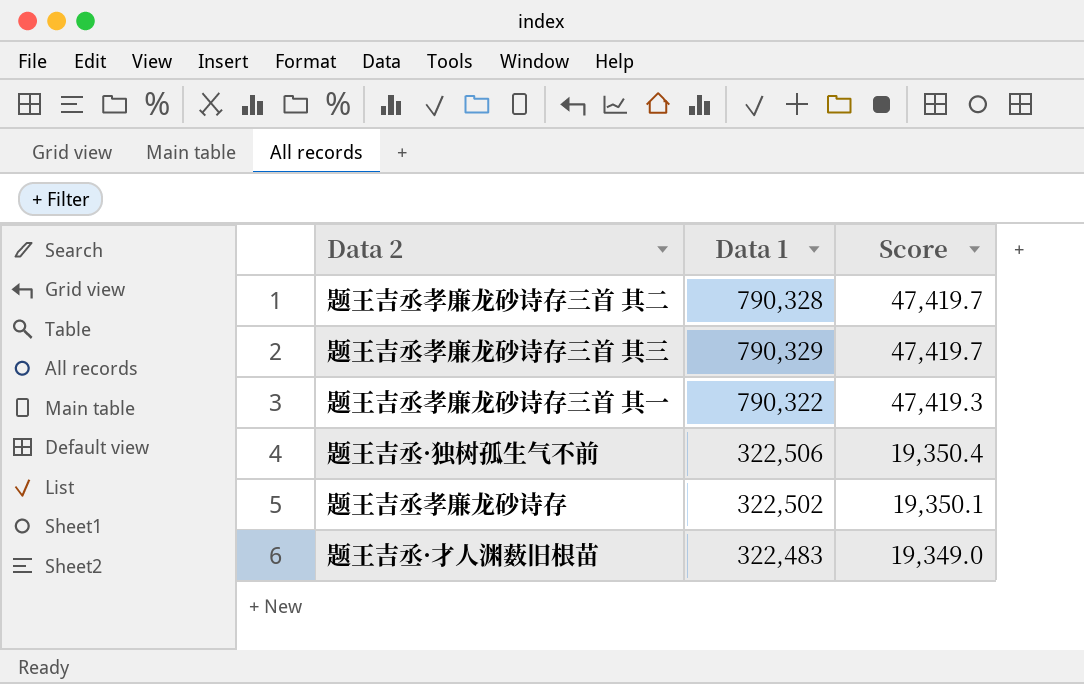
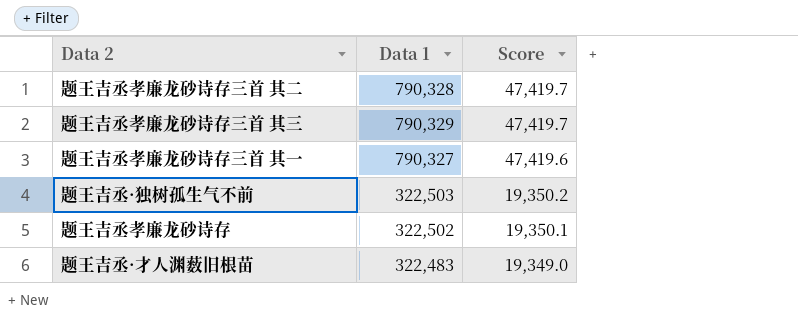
题王吉丞孝廉龙砂诗存三首 其一 | Data 1: 790,322 -> 790,327
题王吉丞孝廉龙砂诗存三首 其一 | Score: 47,419.3 -> 47,419.6
题王吉丞·独树孤生气不前 | Data 1: 322,506 -> 322,503
题王吉丞·独树孤生气不前 | Score: 19,350.4 -> 19,350.2

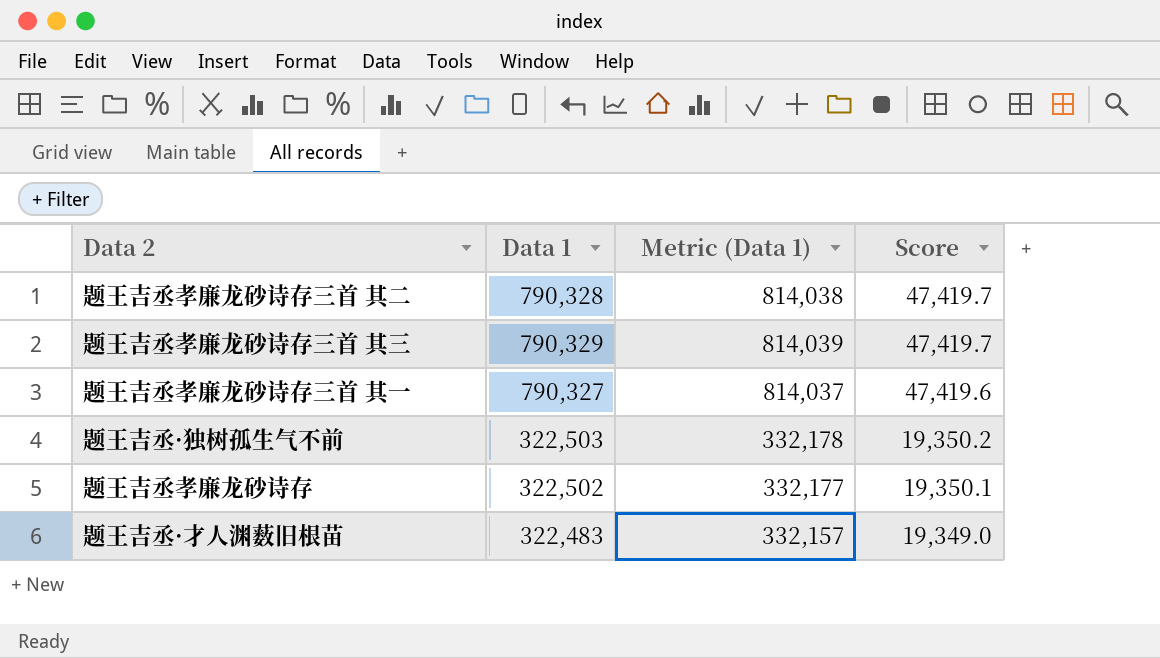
column Metric (Data 1) | formula: none -> [Data 1] * 1.03

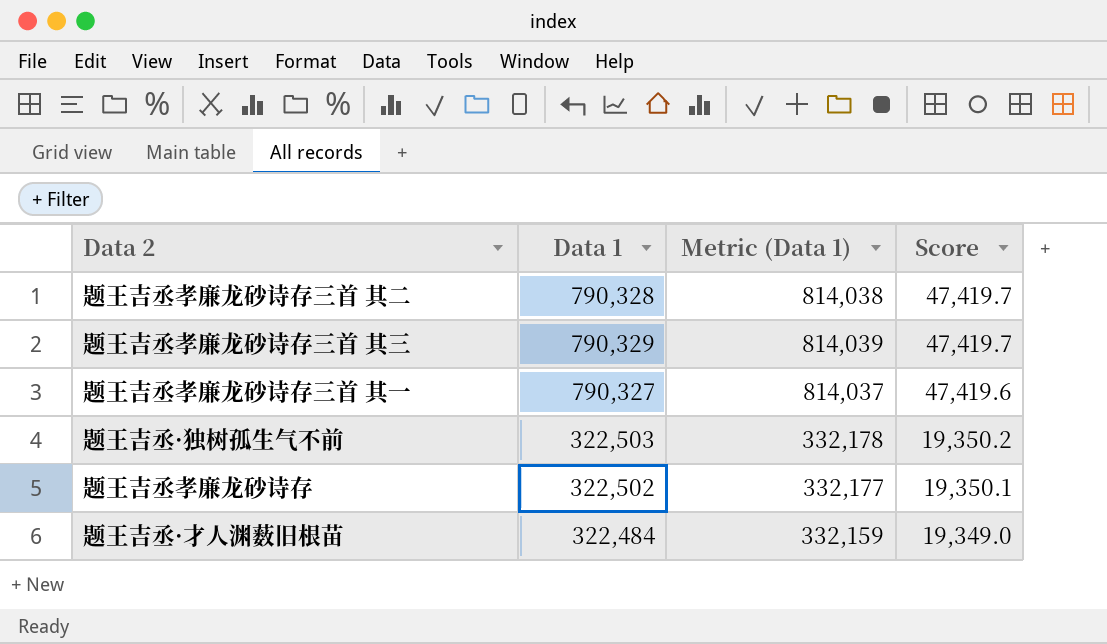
题王吉丞·才人渊薮旧根苗 | Data 1: 322,483 -> 322,484
题王吉丞·才人渊薮旧根苗 | Metric (Data 1): 332,157 -> 332,159

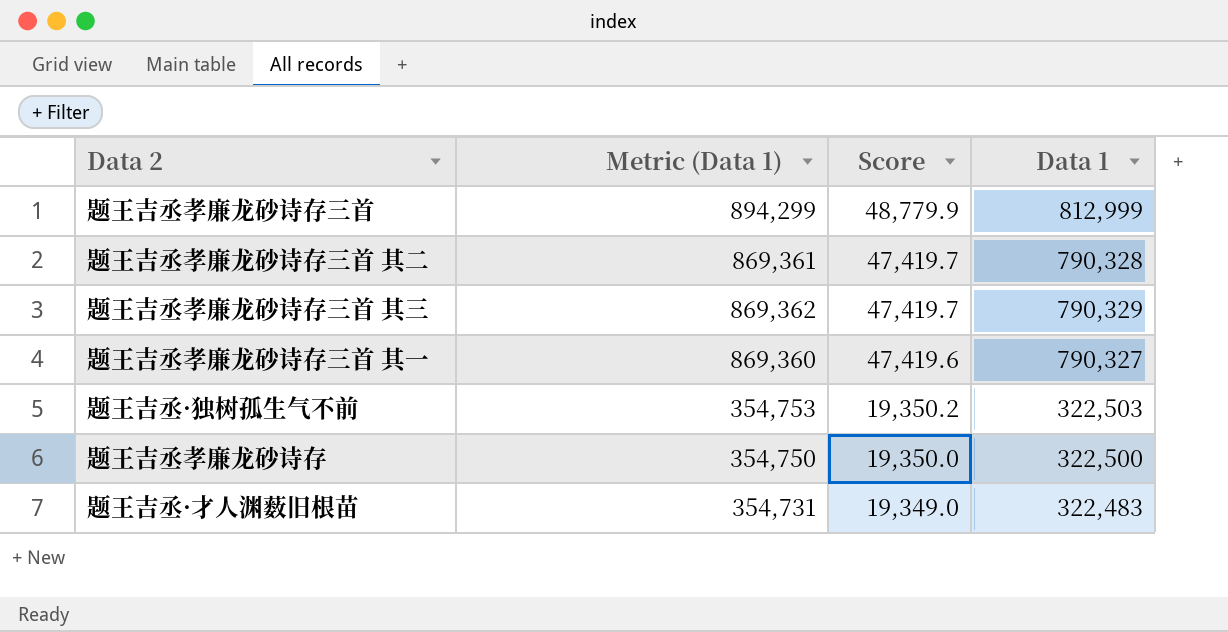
column Metric (Data 1) | formula: [Data 1] * 1.03 -> [Data 1] * 1.1
column Data 1 | position: 2 -> 4
row 题王吉丞孝廉龙砂诗存三首: none -> 894,299 | 48,779.9 | 812,999
题王吉丞孝廉龙砂诗存 | Score: 19,350.1 -> 19,350.0
题王吉丞孝廉龙砂诗存 | Data 1: 322,502 -> 322,500
题王吉丞·才人渊薮旧根苗 | Data 1: 322,484 -> 322,483

